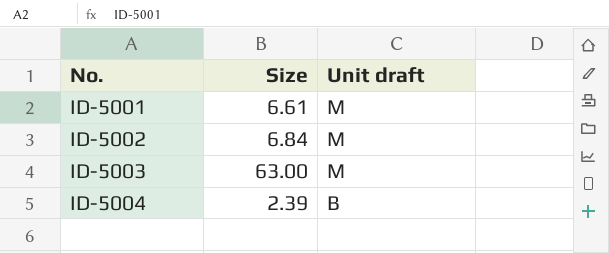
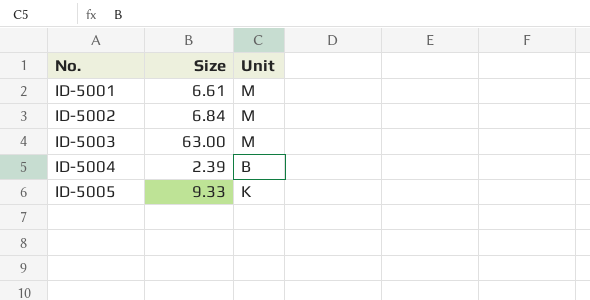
column name: Unit draft -> Unit
row ID-5005: none -> 9.33 | K

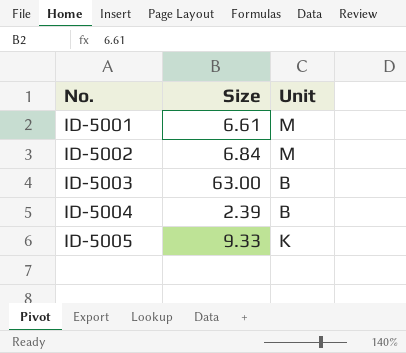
ID-5003 | Unit: M -> B

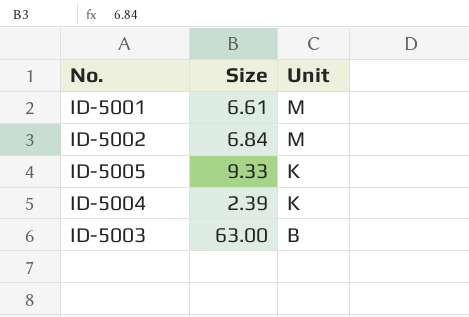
row order: No. ascending -> Unit descending
ID-5004 | Unit: B -> K

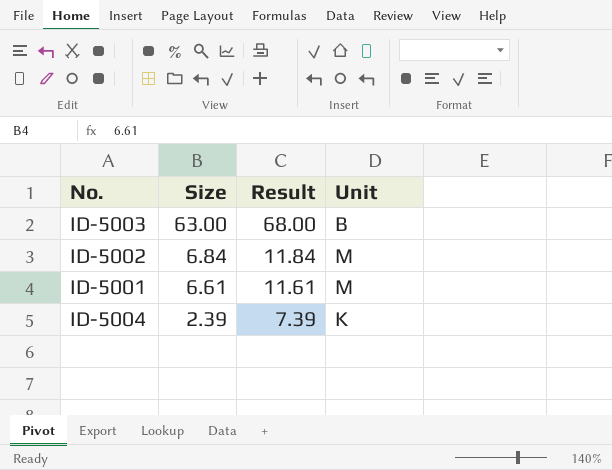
row order: Unit descending -> Size descending
column Result | formula: none -> [Size] + 5
row ID-5005: 9.33 | K -> none

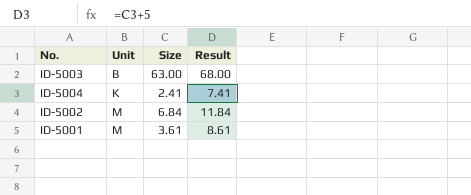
row order: Size descending -> Unit ascending
column Unit | position: 4 -> 2
ID-5004 | Size: 2.39 -> 2.41
ID-5004 | Result: 7.39 -> 7.41
ID-5001 | Size: 6.61 -> 3.61
ID-5001 | Result: 11.61 -> 8.61

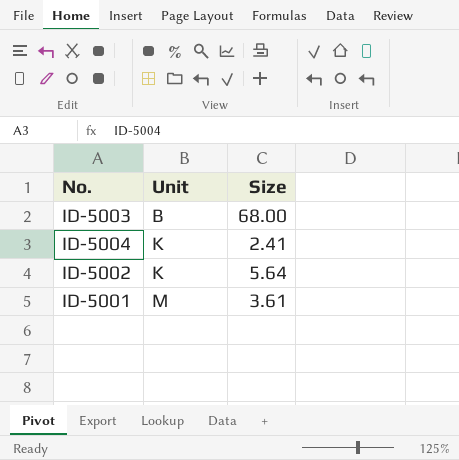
column Result | formula: [Size] + 5 -> none
ID-5003 | Size: 63.00 -> 68.00
ID-5002 | Unit: M -> K
ID-5002 | Size: 6.84 -> 5.64

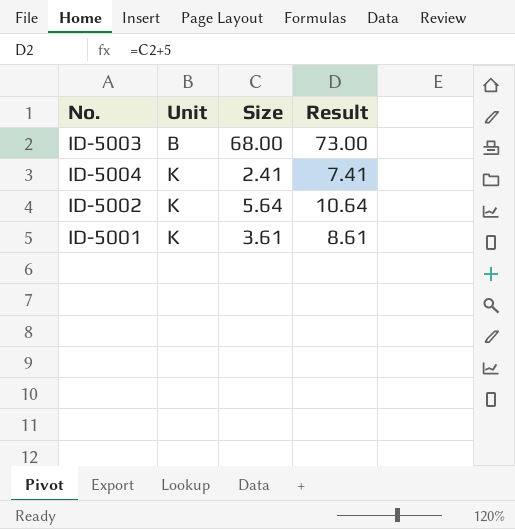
column Result | formula: none -> [Size] + 5
ID-5001 | Unit: M -> K

